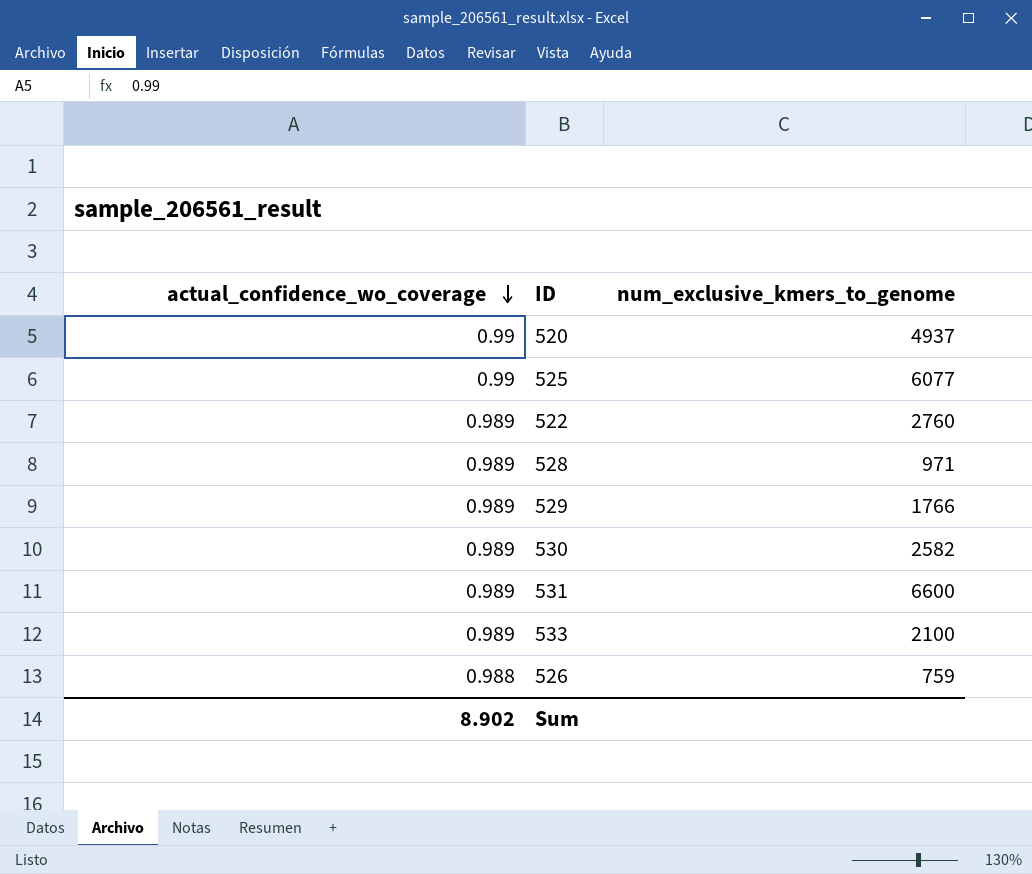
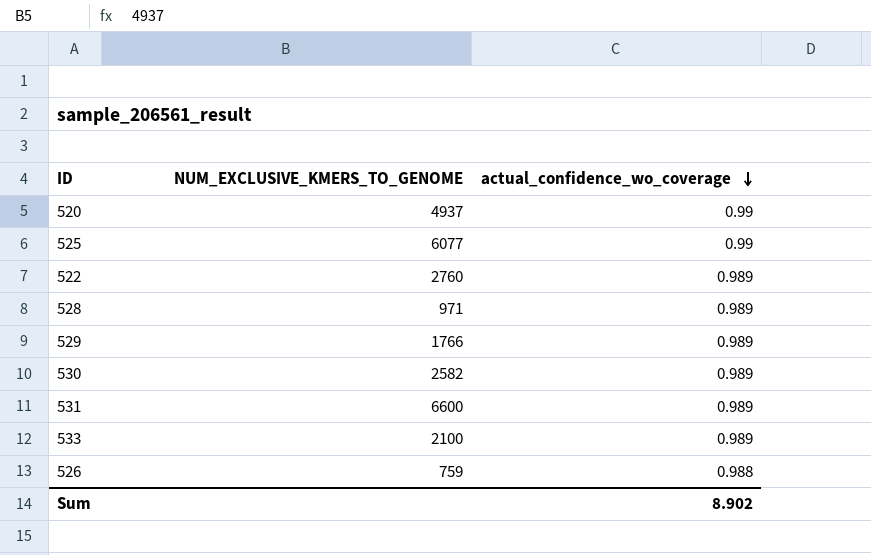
column name: num_exclusive_kmers_to_genome -> NUM_EXCLUSIVE_KMERS_TO_GENOME
column actual_confidence_wo_coverage | position: 1 -> 3

